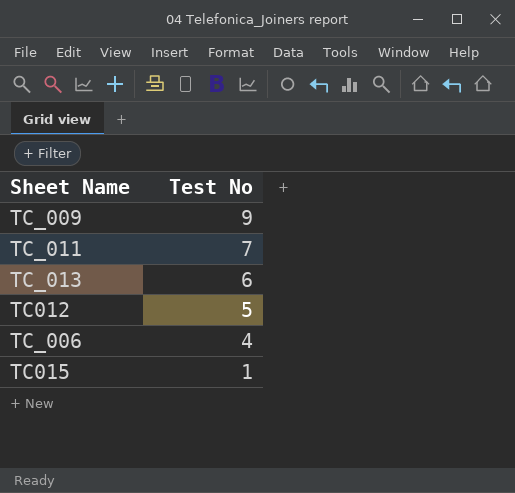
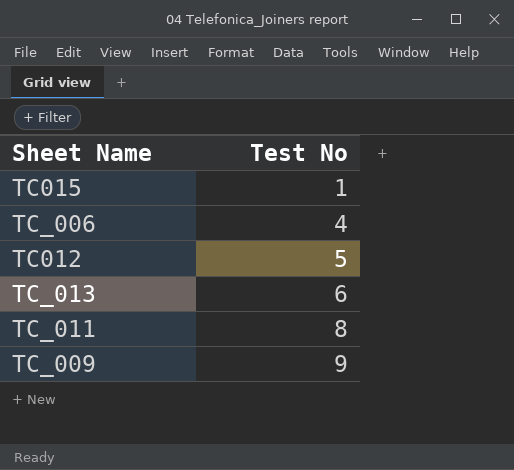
row order: Test No descending -> Test No ascending
TC_011 | Test No: 7 -> 8

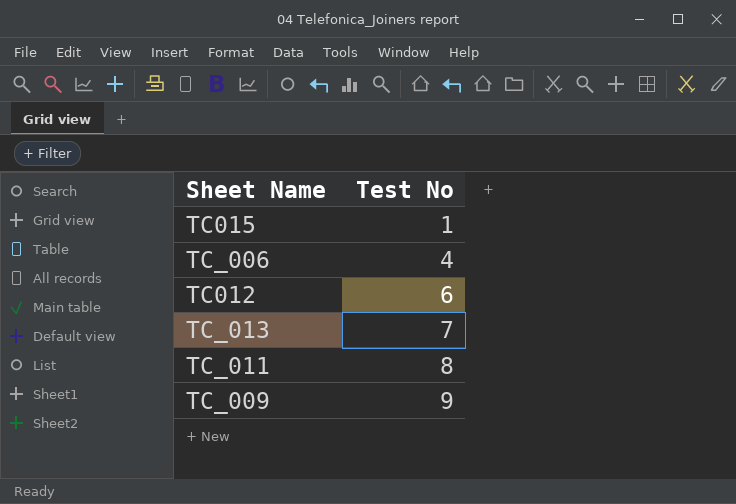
TC012 | Test No: 5 -> 6
TC_013 | Test No: 6 -> 7

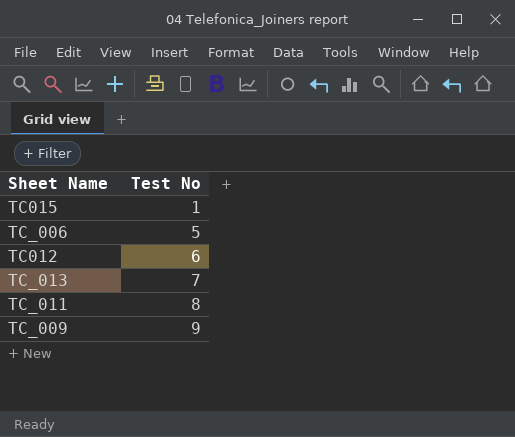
TC_006 | Test No: 4 -> 5

